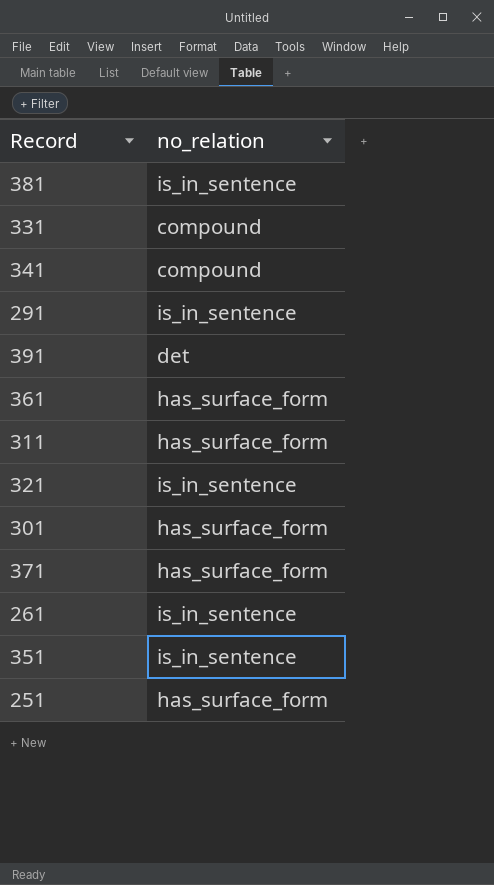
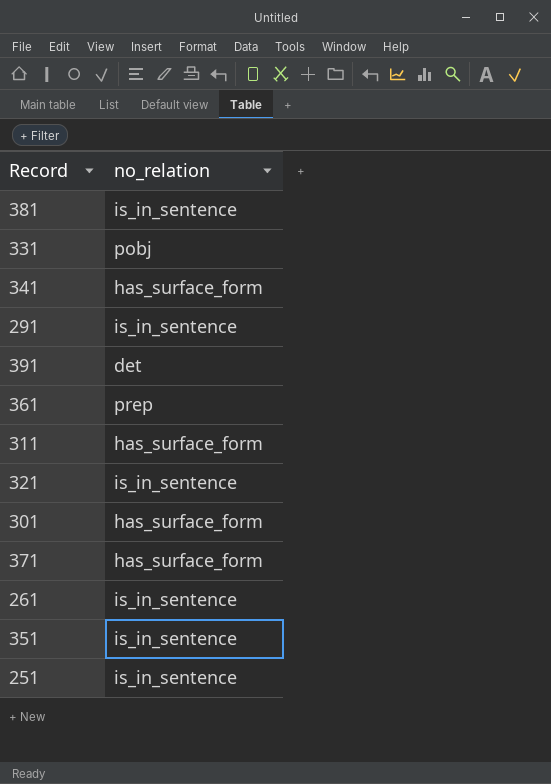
331 | no_relation: compound -> pobj
341 | no_relation: compound -> has_surface_form
361 | no_relation: has_surface_form -> prep
251 | no_relation: has_surface_form -> is_in_sentence

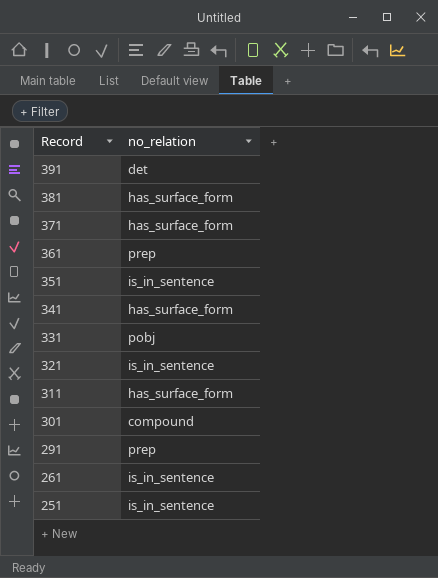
row order: none -> Record descending
381 | no_relation: is_in_sentence -> has_surface_form
301 | no_relation: has_surface_form -> compound
291 | no_relation: is_in_sentence -> prep

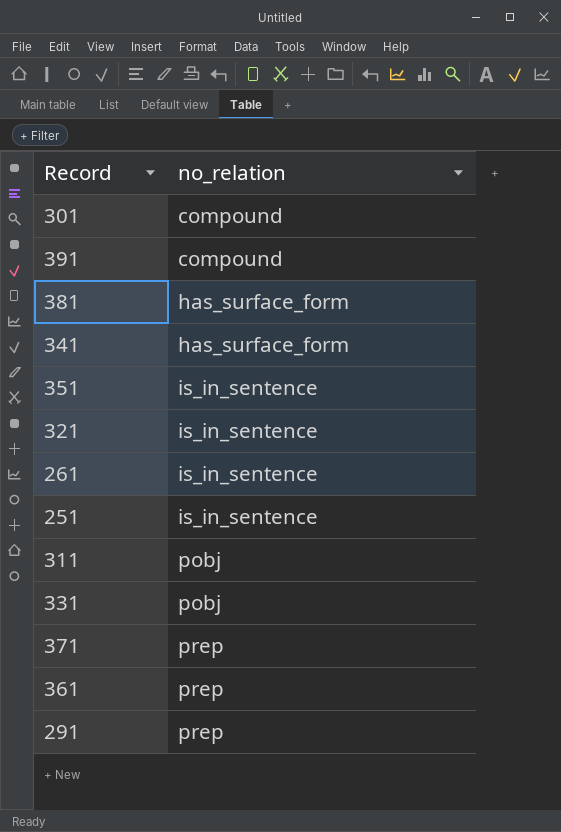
row order: Record descending -> no_relation ascending
391 | no_relation: det -> compound
311 | no_relation: has_surface_form -> pobj
371 | no_relation: has_surface_form -> prep

